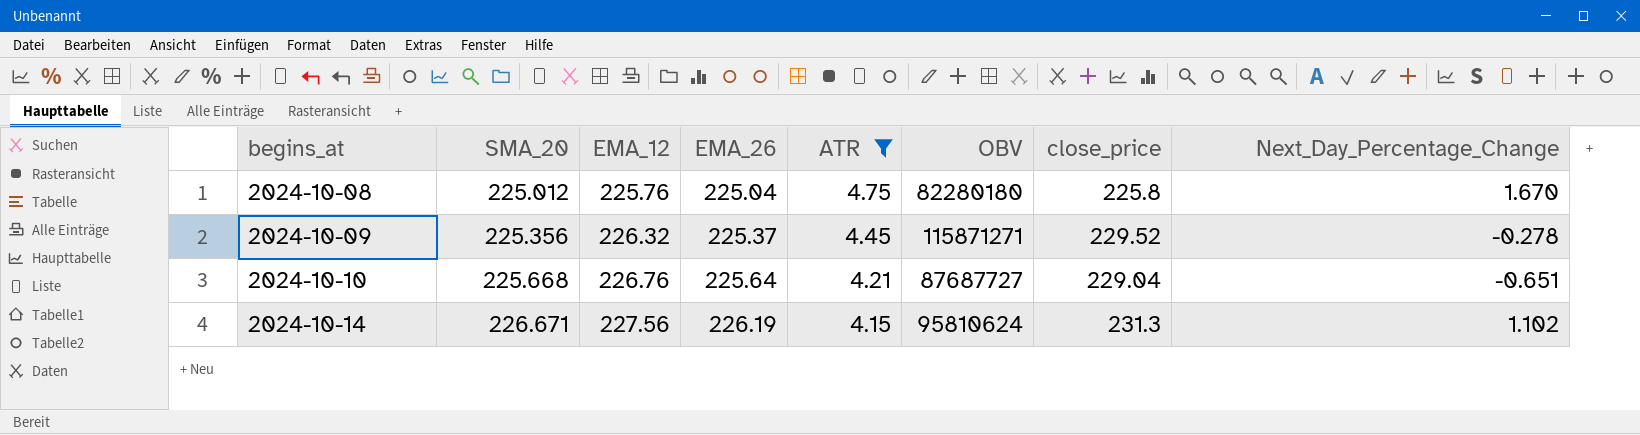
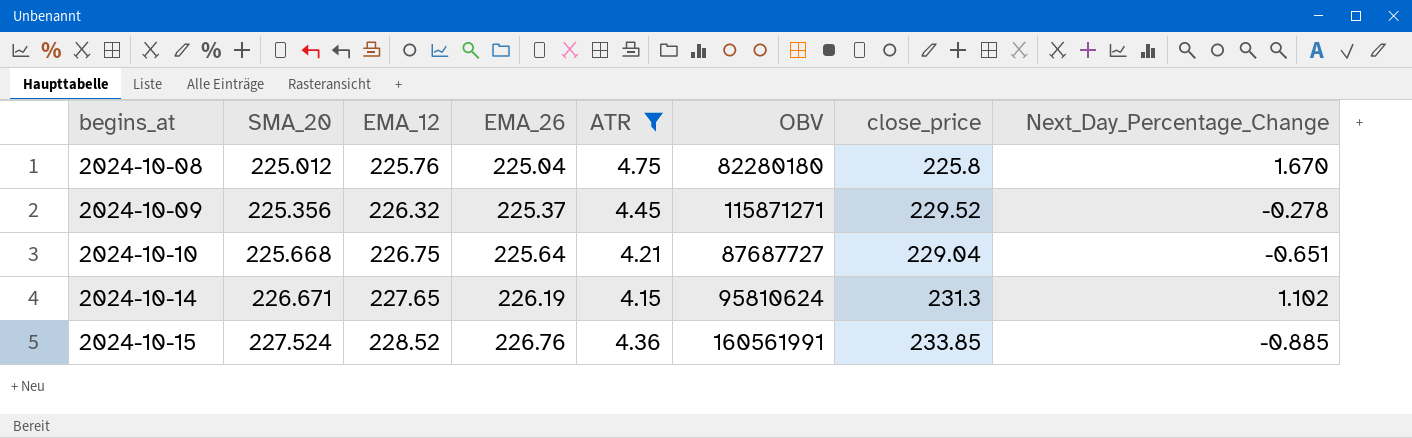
2024-10-10 | EMA_12: 226.76 -> 226.75
2024-10-14 | EMA_12: 227.56 -> 227.65
row 2024-10-15: none -> 227.524 | 228.52 | 226.76 | 4.36 | 160561991 | 233.85 | -0.885

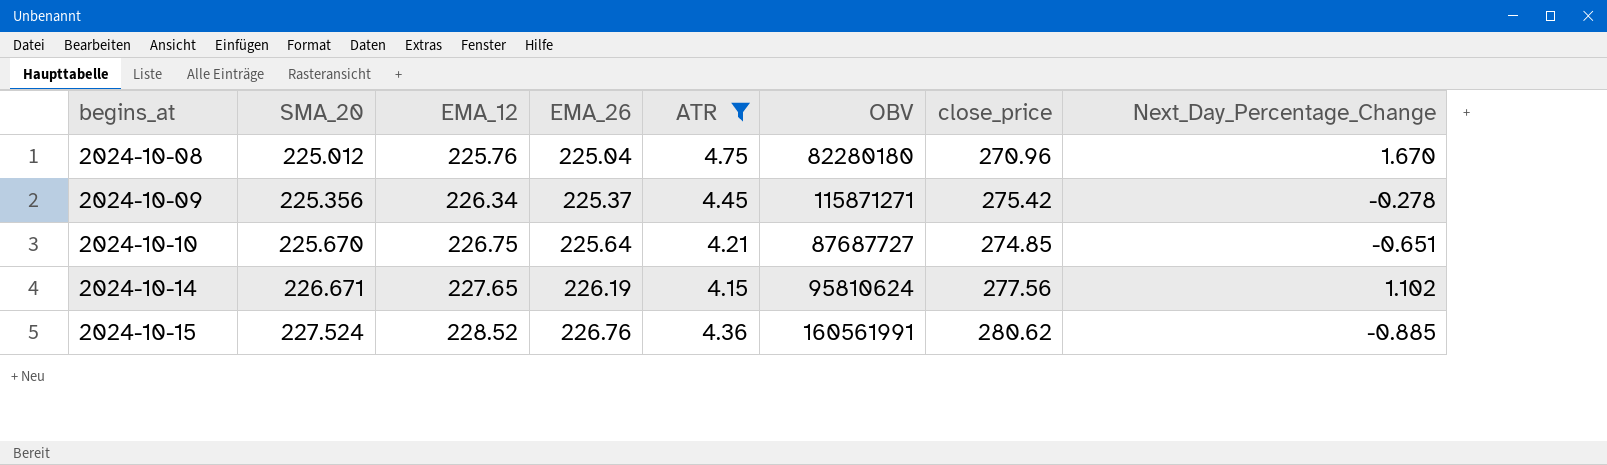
2024-10-08 | close_price: 225.8 -> 270.96
2024-10-09 | EMA_12: 226.32 -> 226.34
2024-10-09 | close_price: 229.52 -> 275.42
2024-10-10 | SMA_20: 225.668 -> 225.670
2024-10-10 | close_price: 229.04 -> 274.85
2024-10-14 | close_price: 231.3 -> 277.56
2024-10-15 | close_price: 233.85 -> 280.62

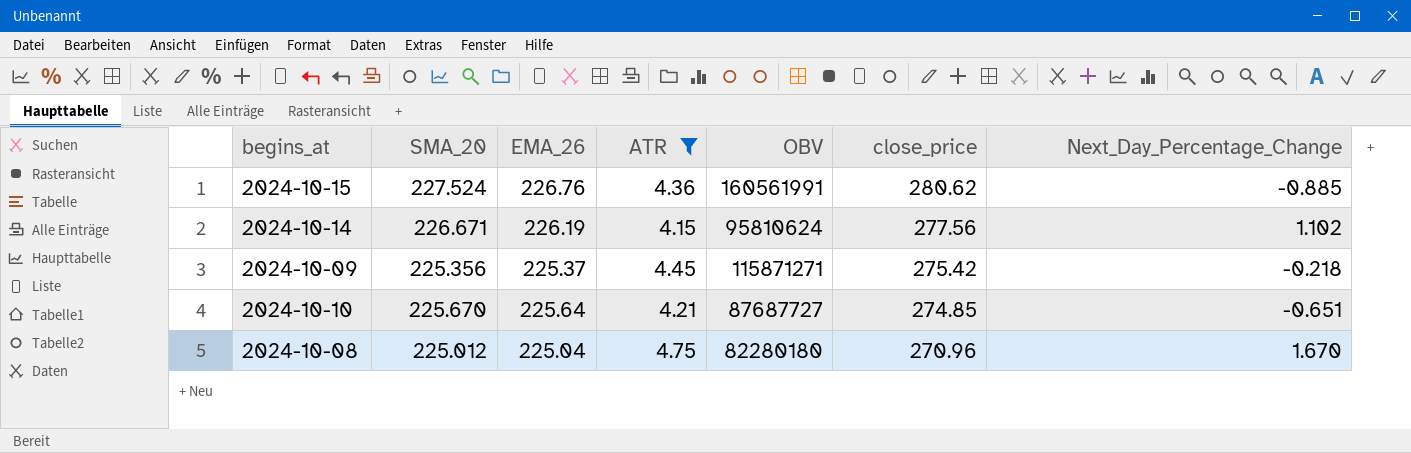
row order: begins_at ascending -> close_price descending
column EMA_12 | position: 3 -> none
2024-10-09 | Next_Day_Percentage_Change: -0.278 -> -0.218

